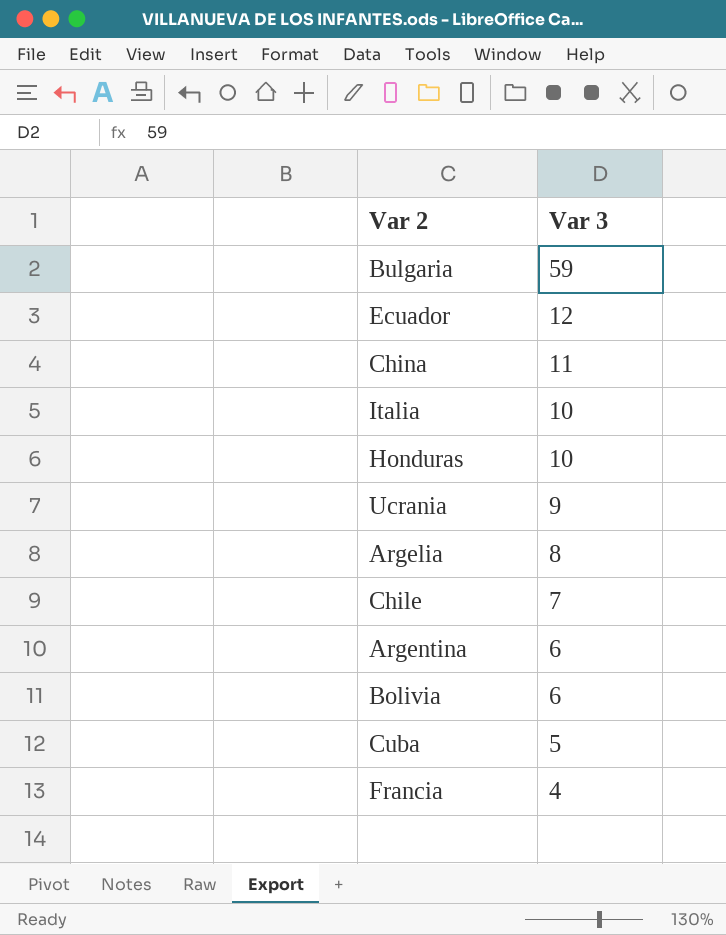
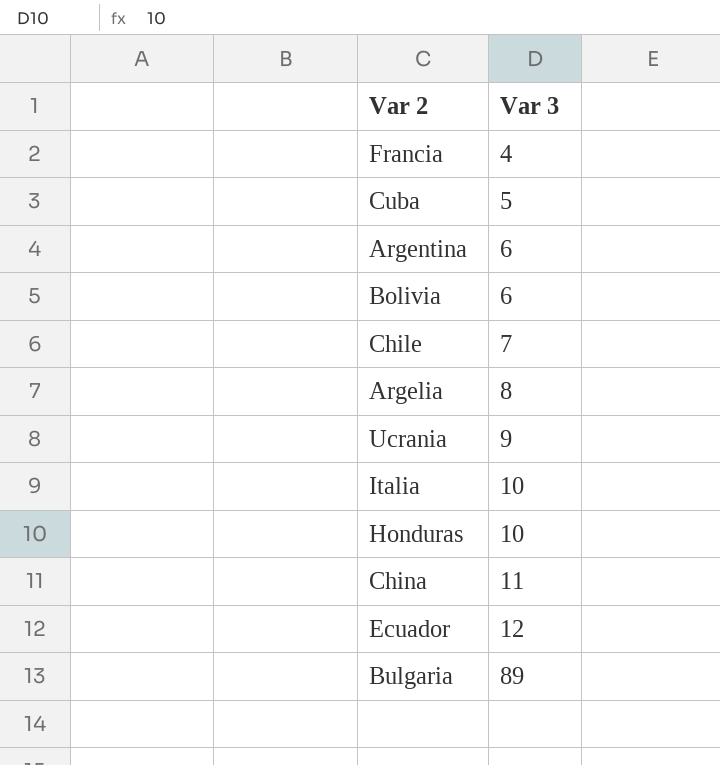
row order: Var 3 descending -> Var 3 ascending
Bulgaria | Var 3: 59 -> 89

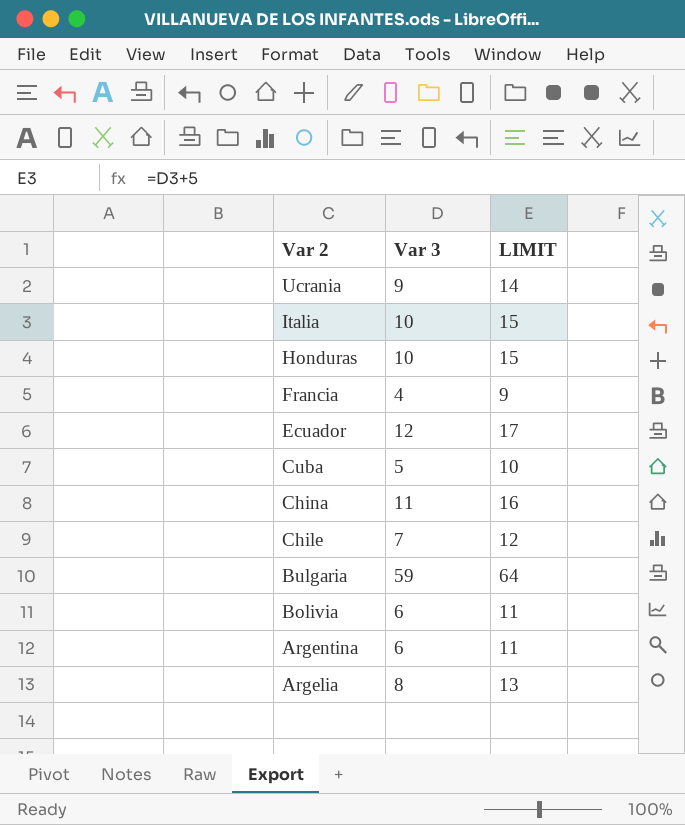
row order: Var 3 ascending -> Var 2 descending
column LIMIT | formula: none -> [Var 3] + 5
Bulgaria | Var 3: 89 -> 59

